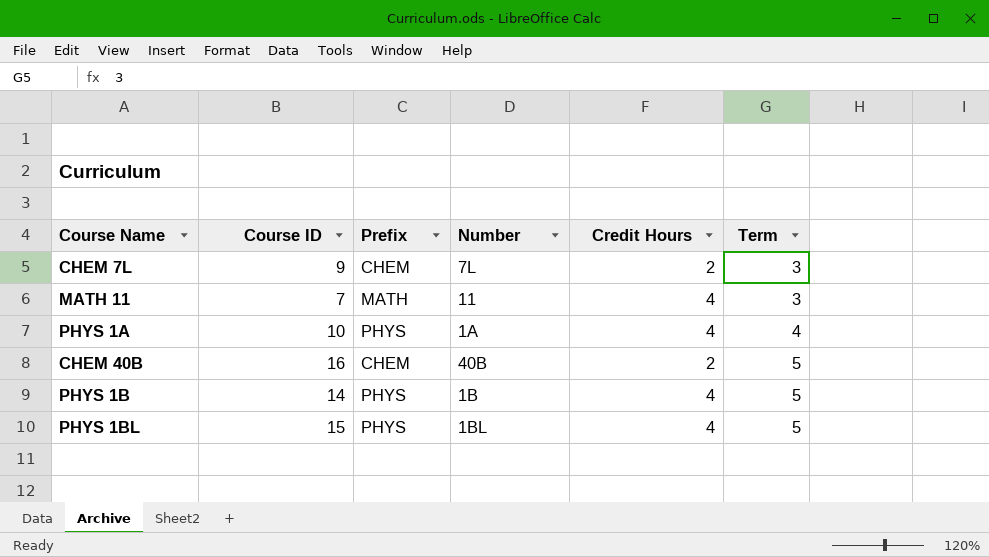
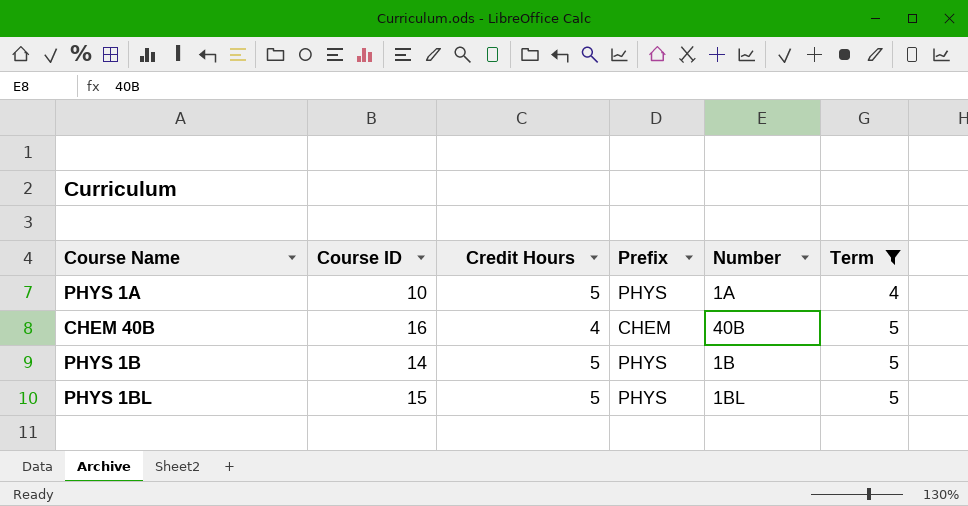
filter: none -> Term != 3
column Credit Hours | position: 5 -> 3
PHYS 1A | Credit Hours: 4 -> 5
CHEM 40B | Credit Hours: 2 -> 4
PHYS 1B | Credit Hours: 4 -> 5
PHYS 1BL | Credit Hours: 4 -> 5

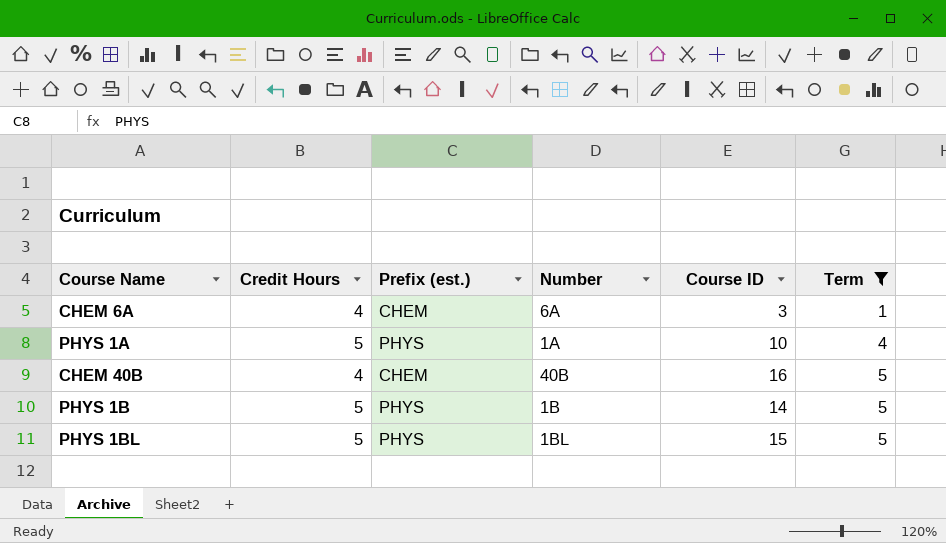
column name: Prefix -> Prefix (est.)
column Course ID | position: 2 -> 5
row CHEM 6A: none -> 4 | CHEM | 6A | 3 | 1

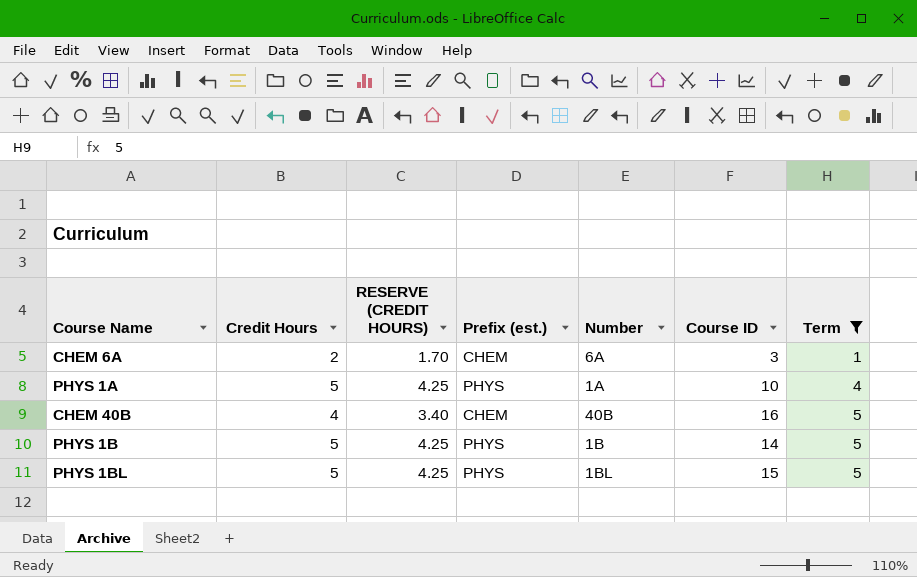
column RESERVE (CREDIT HOURS) | formula: none -> [Credit Hours] * 0.85
CHEM 6A | Credit Hours: 4 -> 2

